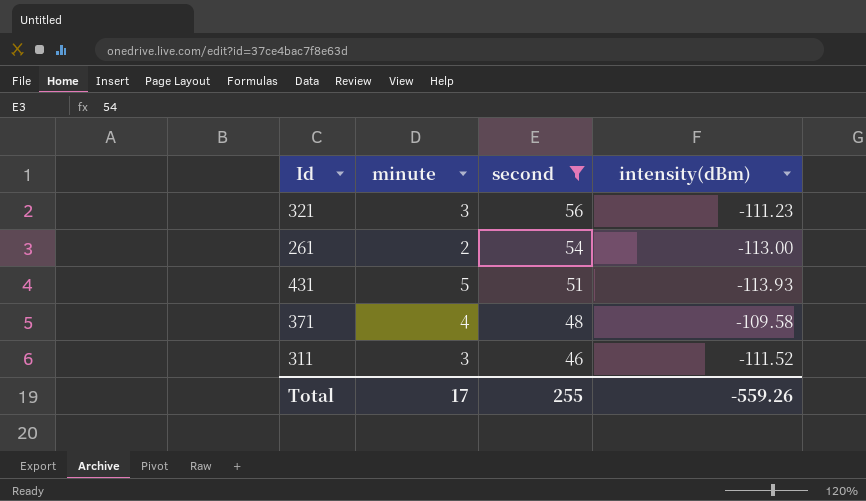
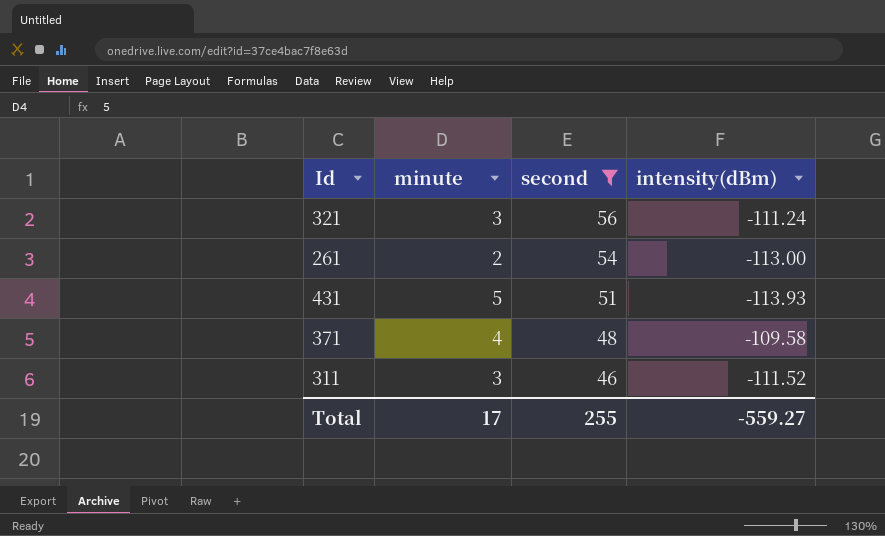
321 | intensity(dBm): -111.23 -> -111.24
Total | intensity(dBm): -559.26 -> -559.27

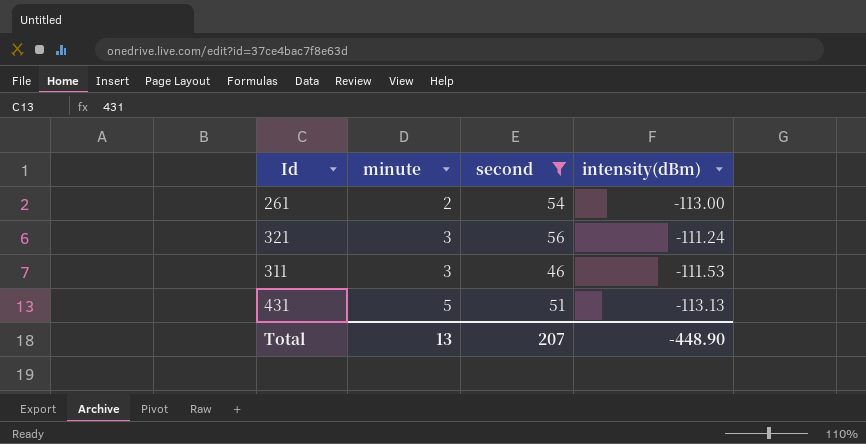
row order: second descending -> minute ascending
row 371: 4 | 48 | -109.58 -> none
311 | intensity(dBm): -111.52 -> -111.53
431 | intensity(dBm): -113.93 -> -113.13
Total | minute: 17 -> 13
Total | second: 255 -> 207
Total | intensity(dBm): -559.27 -> -448.90

